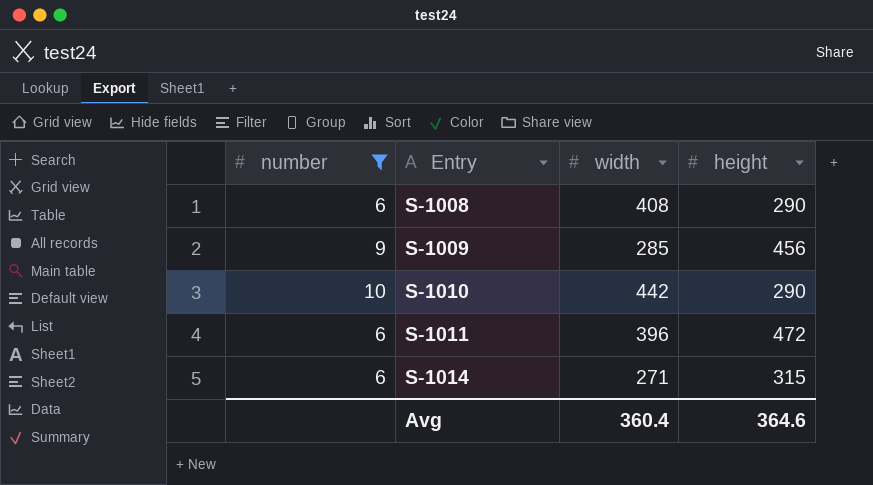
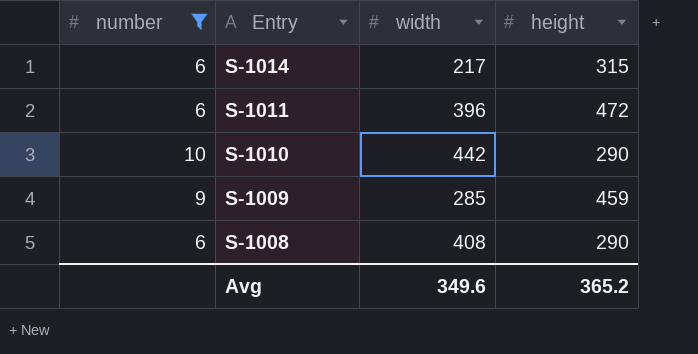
row order: Entry ascending -> Entry descending
S-1014 | width: 271 -> 217
S-1009 | height: 456 -> 459
Avg | width: 360.4 -> 349.6
Avg | height: 364.6 -> 365.2

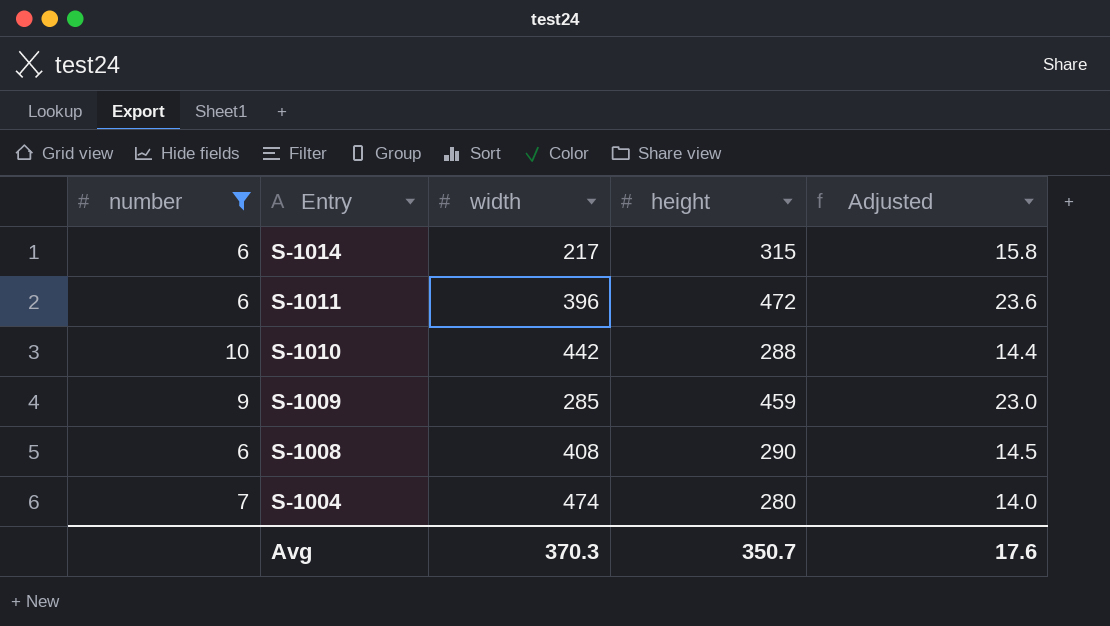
column Adjusted | formula: none -> [height] * 0.05
S-1010 | height: 290 -> 288
row S-1004: none -> 7 | 474 | 280 | 14.0
Avg | width: 349.6 -> 370.3
Avg | height: 365.2 -> 350.7

